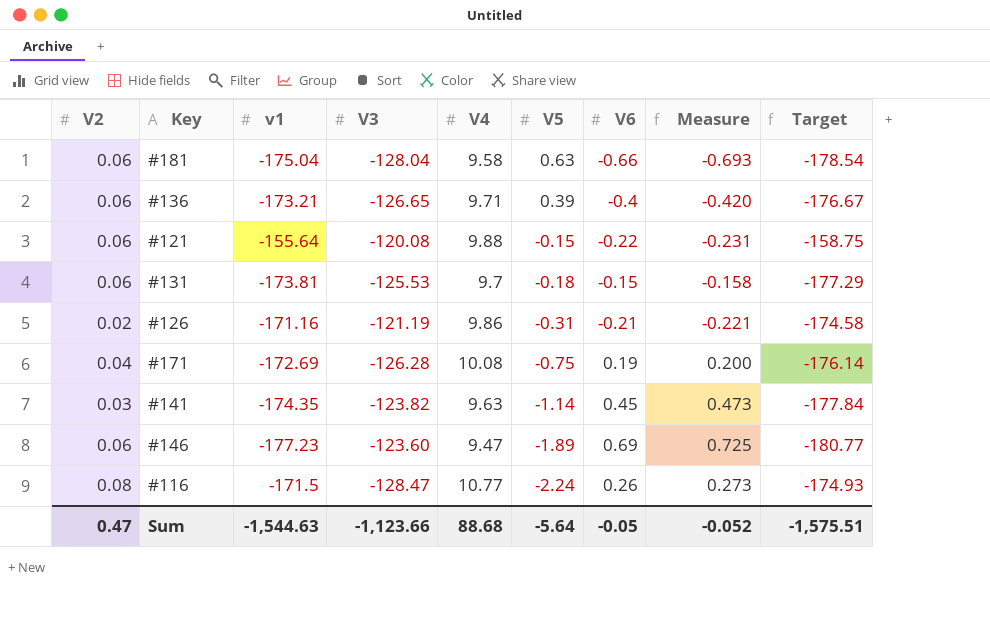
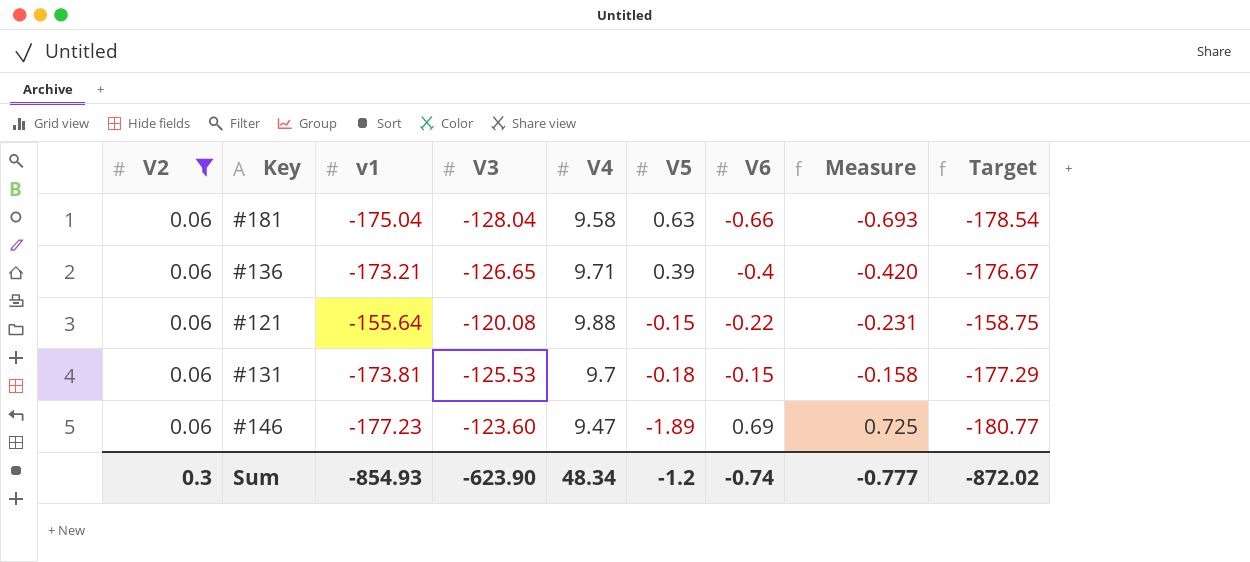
filter: none -> V2 = 0.06
Sum | V2: 0.47 -> 0.3
Sum | v1: -1,544.63 -> -854.93
Sum | V3: -1,123.66 -> -623.90
Sum | V4: 88.68 -> 48.34
Sum | V5: -5.64 -> -1.2
Sum | V6: -0.05 -> -0.74
Sum | Measure: -0.052 -> -0.777
Sum | Target: -1,575.51 -> -872.02

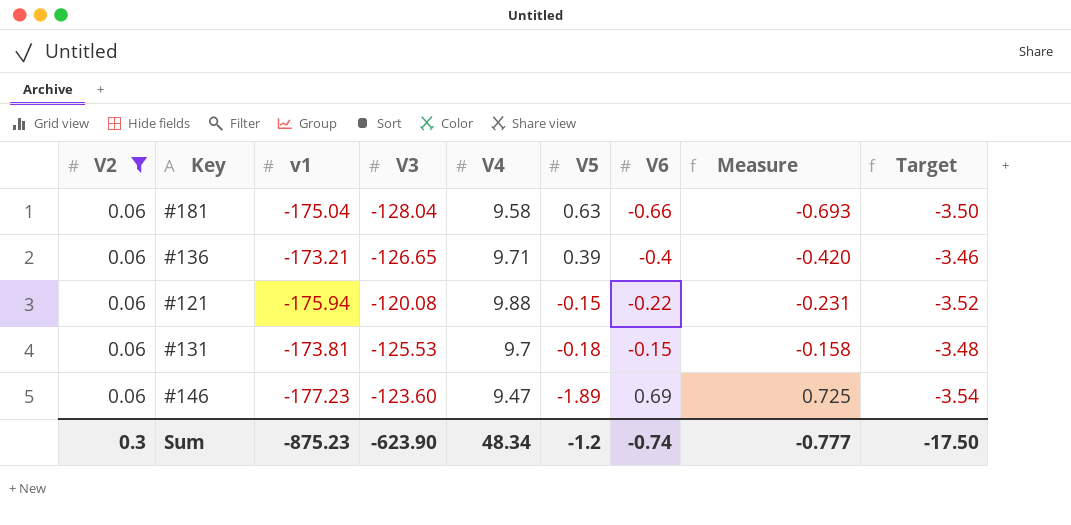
column Target | formula: [v1] * 1.02 -> [v1] * 0.02
#121 | v1: -155.64 -> -175.94
Sum | v1: -854.93 -> -875.23
Sum | Target: -872.02 -> -17.50

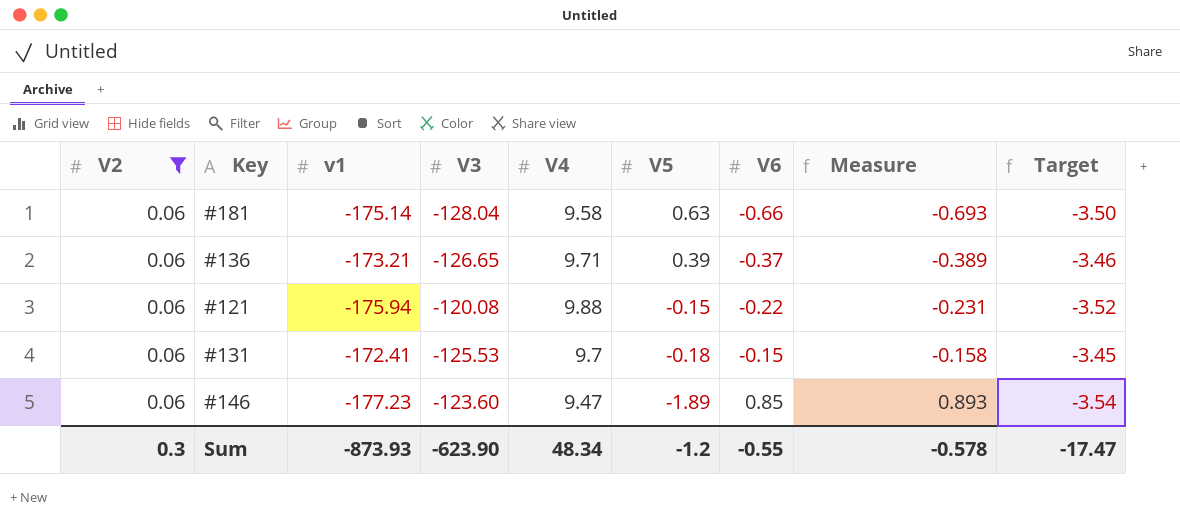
#181 | v1: -175.04 -> -175.14
#136 | V6: -0.4 -> -0.37
#136 | Measure: -0.420 -> -0.389
#131 | v1: -173.81 -> -172.41
#131 | Target: -3.48 -> -3.45
#146 | V6: 0.69 -> 0.85
#146 | Measure: 0.725 -> 0.893
Sum | v1: -875.23 -> -873.93
Sum | V6: -0.74 -> -0.55
Sum | Measure: -0.777 -> -0.578
Sum | Target: -17.50 -> -17.47

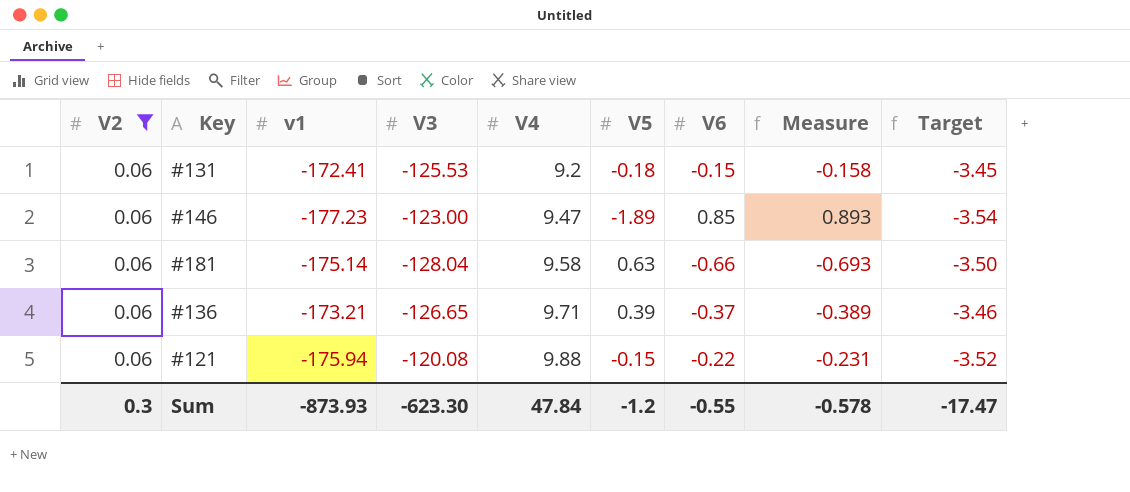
row order: V5 descending -> V4 ascending
#131 | V4: 9.7 -> 9.2
#146 | V3: -123.60 -> -123.00
Sum | V3: -623.90 -> -623.30
Sum | V4: 48.34 -> 47.84

